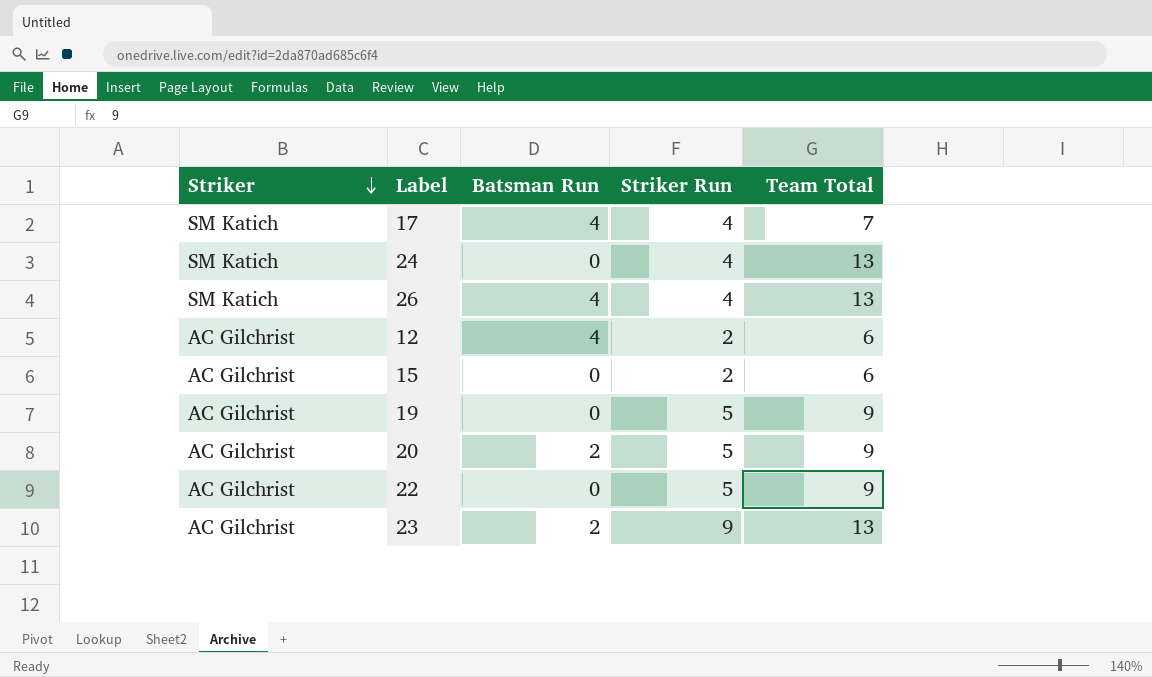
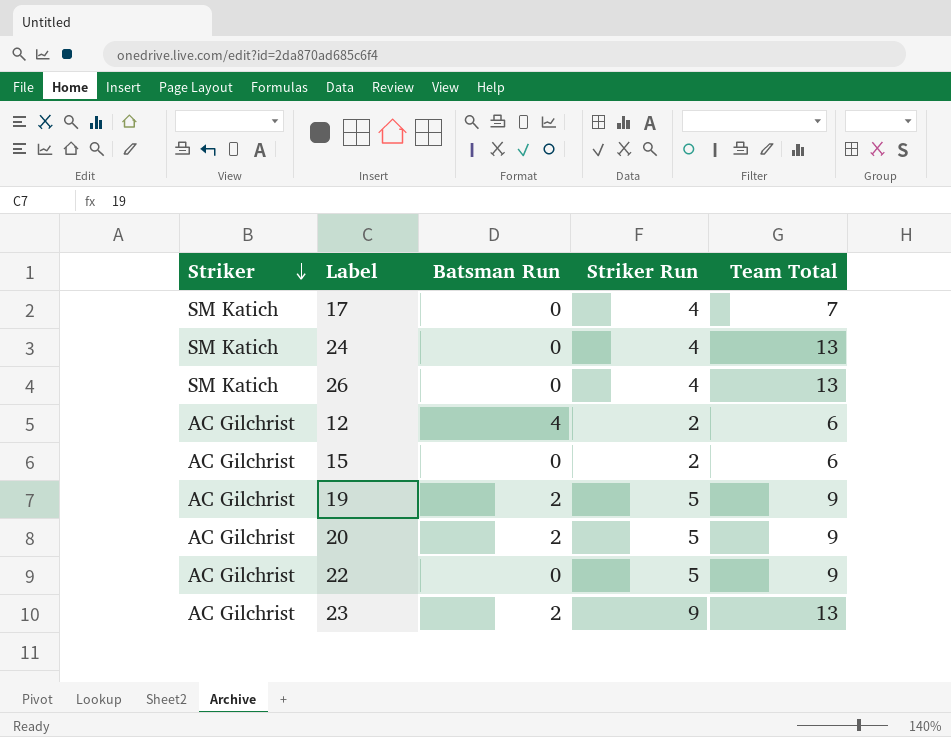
17 | Batsman Run: 4 -> 0
26 | Batsman Run: 4 -> 0
19 | Batsman Run: 0 -> 2

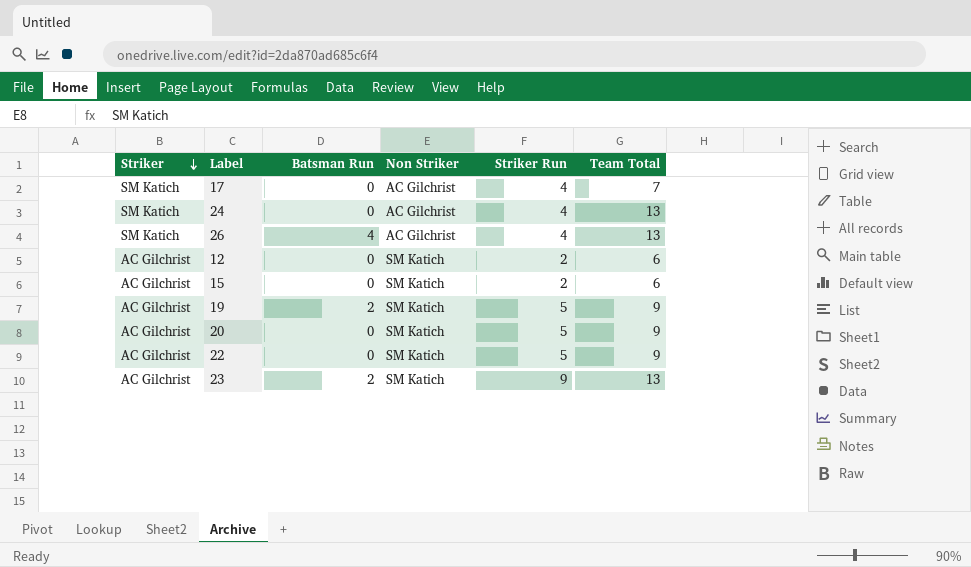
column Non Striker | position: none -> 4
26 | Batsman Run: 0 -> 4
12 | Batsman Run: 4 -> 0
20 | Batsman Run: 2 -> 0

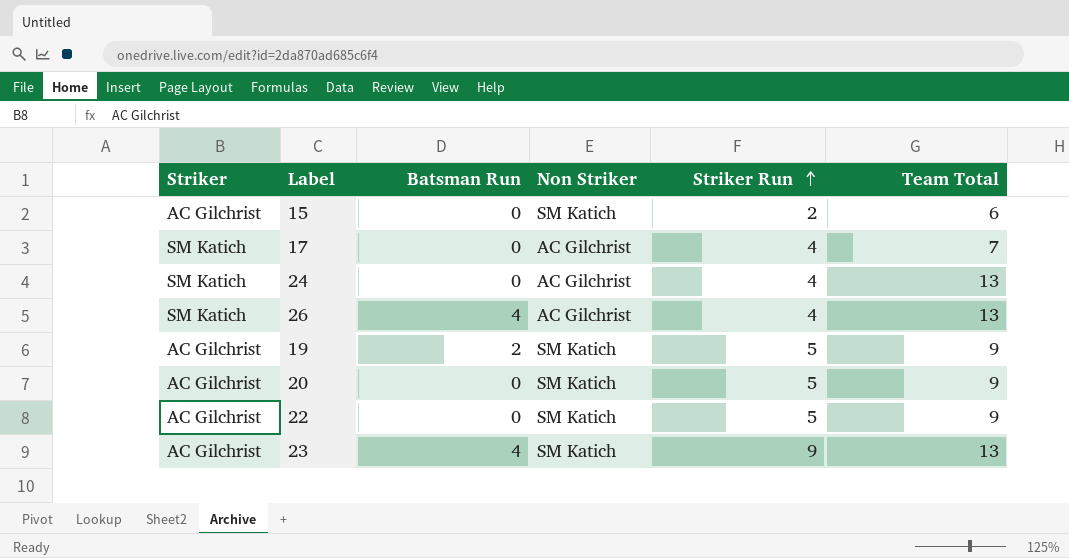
row order: Striker descending -> Striker Run ascending
row 12: AC Gilchrist | 0 | SM Katich | 2 | 6 -> none
23 | Batsman Run: 2 -> 4

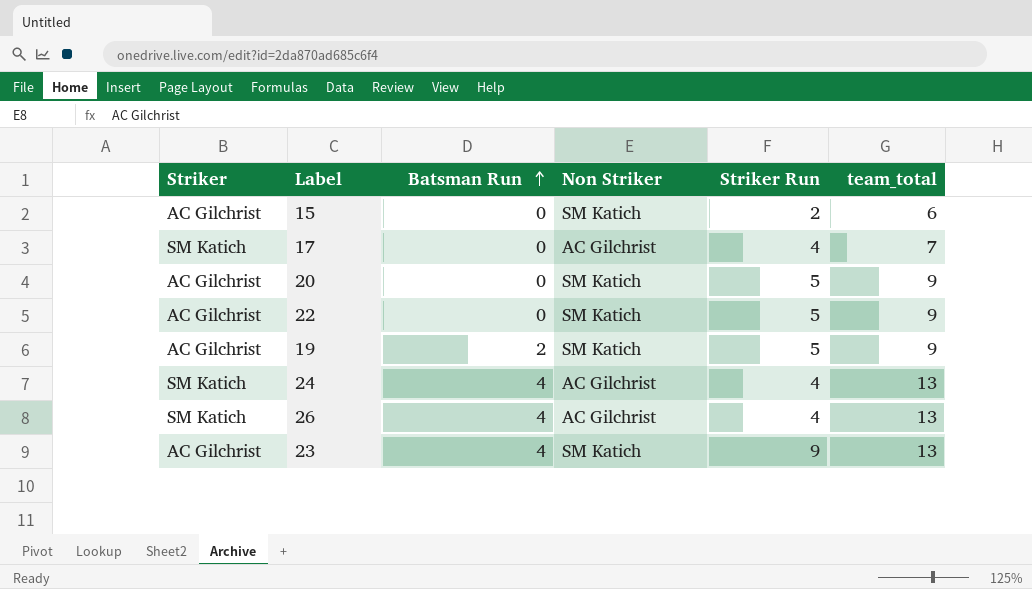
row order: Striker Run ascending -> Batsman Run ascending
column name: Team Total -> team_total
24 | Batsman Run: 0 -> 4

